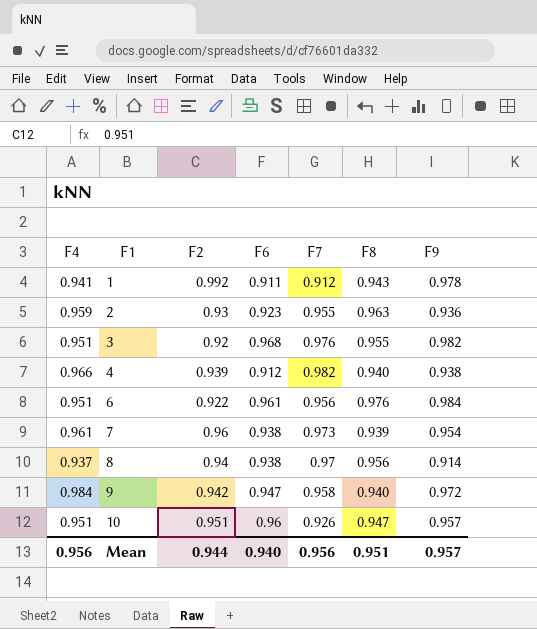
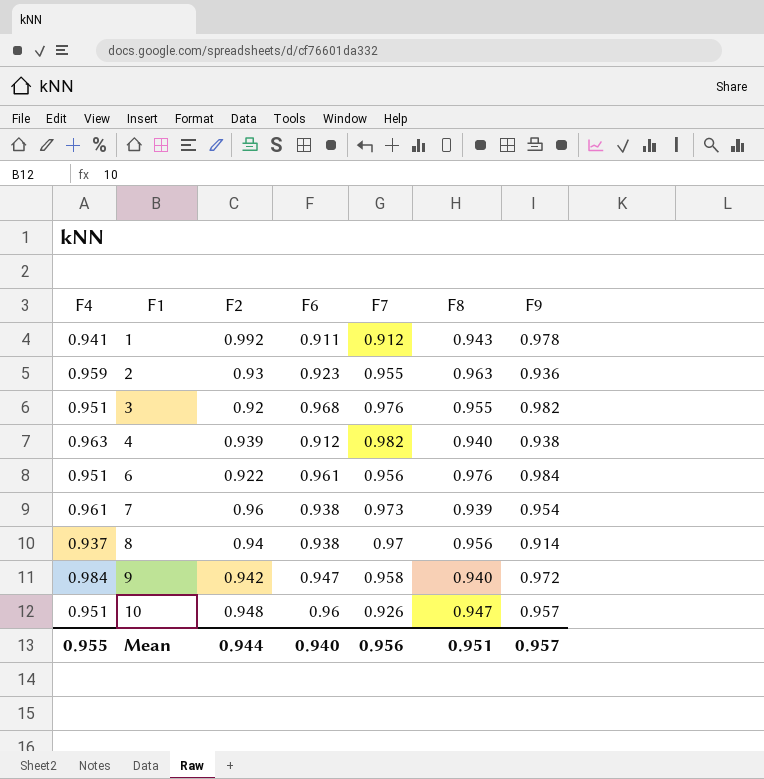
4 | F4: 0.966 -> 0.963
10 | F2: 0.951 -> 0.948
Mean | F4: 0.956 -> 0.955

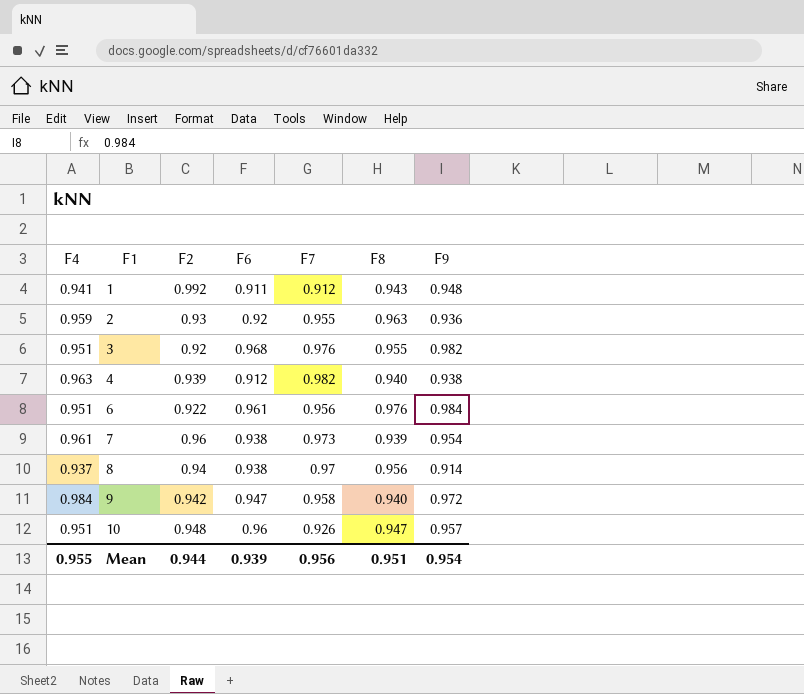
1 | F9: 0.978 -> 0.948
2 | F6: 0.923 -> 0.92
Mean | F6: 0.940 -> 0.939
Mean | F9: 0.957 -> 0.954

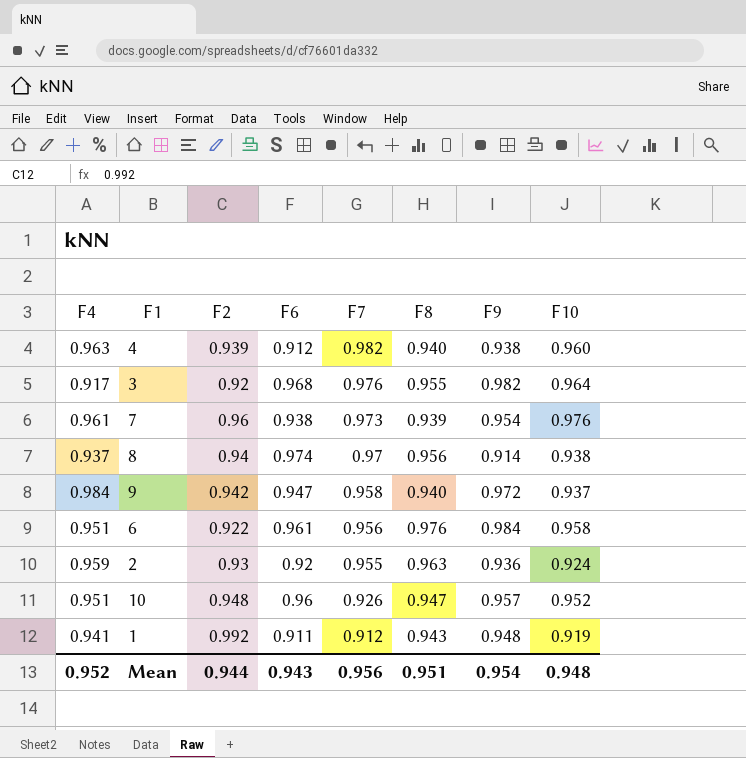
row order: F1 ascending -> F7 descending
column F10 | position: none -> 8
3 | F4: 0.951 -> 0.917
8 | F6: 0.938 -> 0.974
Mean | F4: 0.955 -> 0.952
Mean | F6: 0.939 -> 0.943

